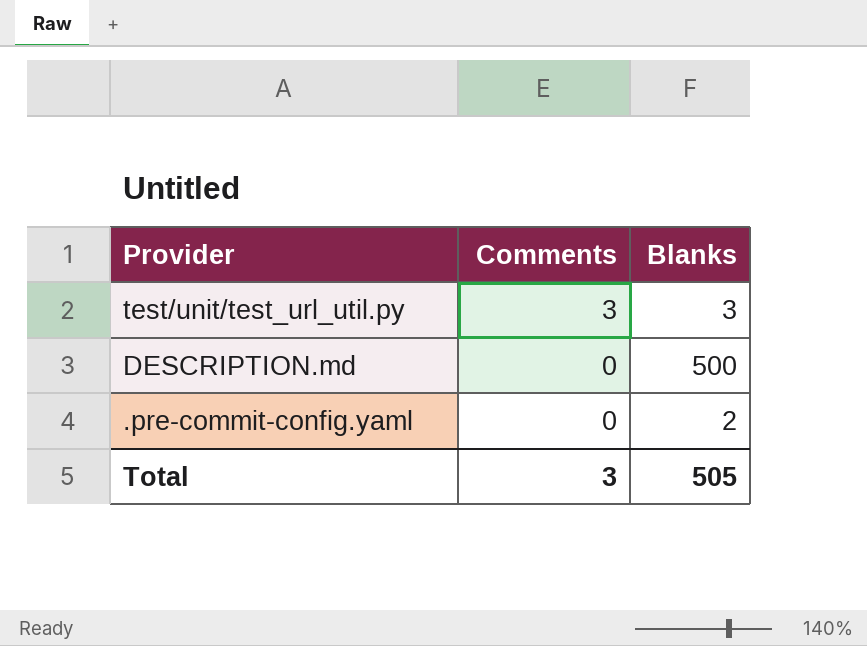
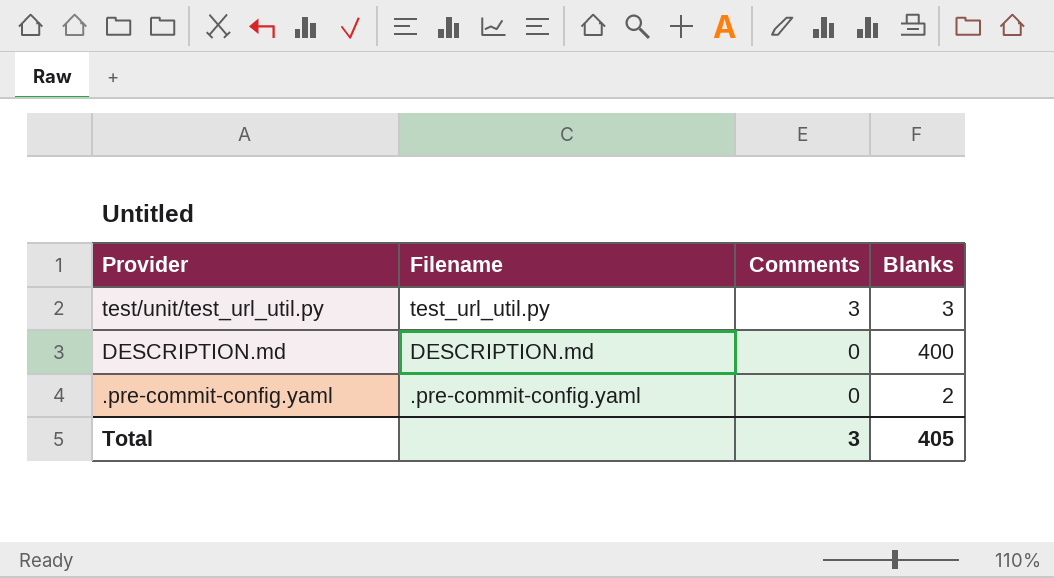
column Filename | position: none -> 2
DESCRIPTION.md | Blanks: 500 -> 400
Total | Blanks: 505 -> 405

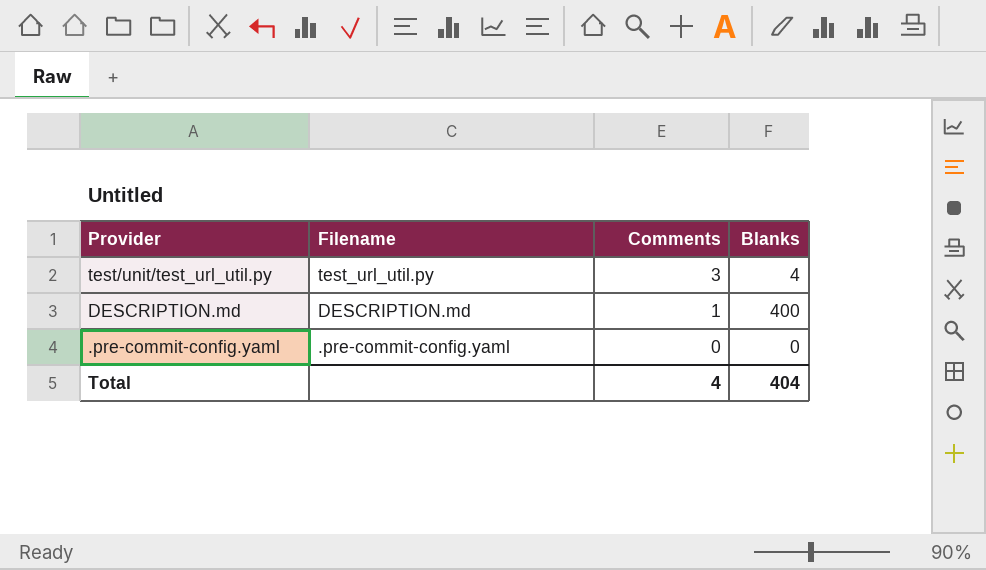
test/unit/test_url_util.py | Blanks: 3 -> 4
DESCRIPTION.md | Comments: 0 -> 1
.pre-commit-config.yaml | Blanks: 2 -> 0
Total | Comments: 3 -> 4
Total | Blanks: 405 -> 404

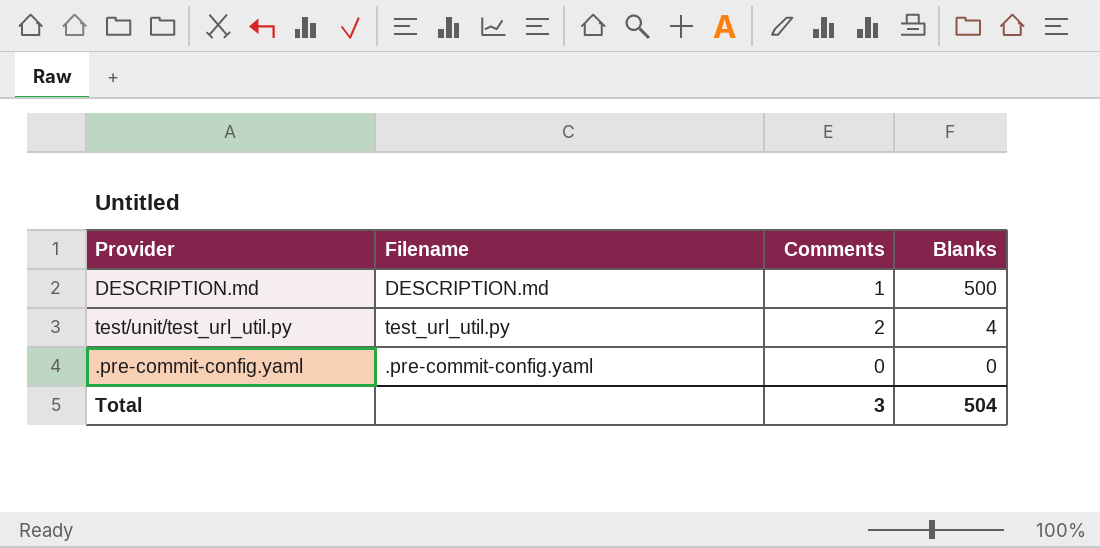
row order: Provider descending -> Blanks descending
DESCRIPTION.md | Blanks: 400 -> 500
test/unit/test_url_util.py | Comments: 3 -> 2
Total | Comments: 4 -> 3
Total | Blanks: 404 -> 504

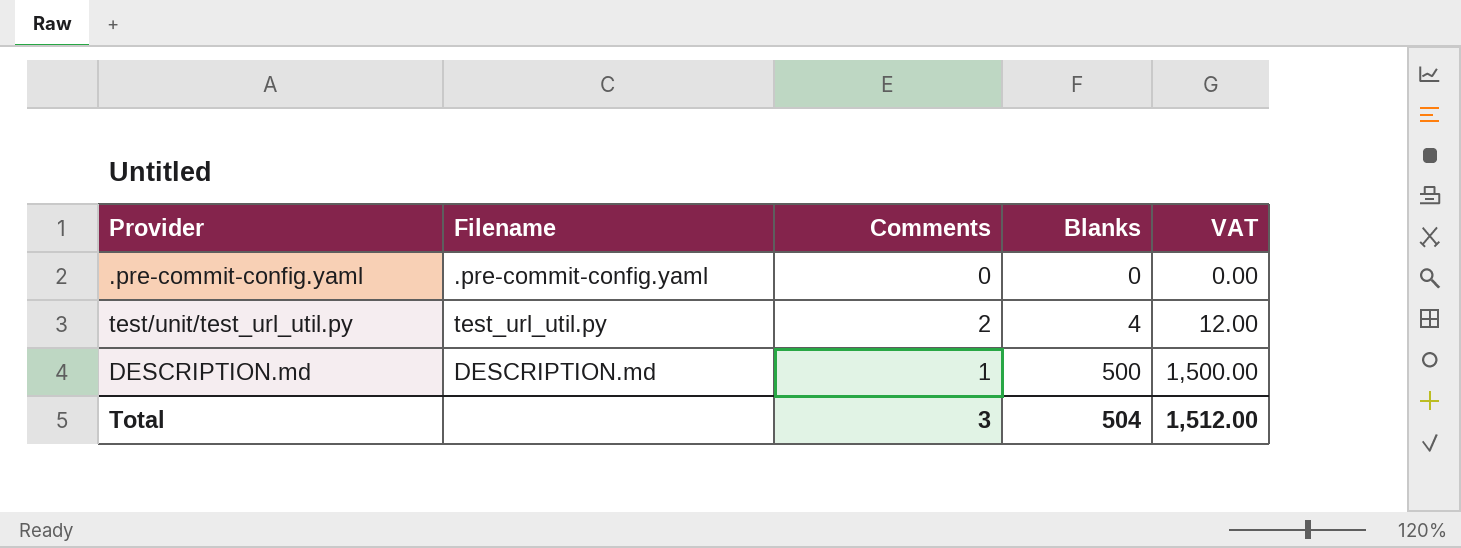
row order: Blanks descending -> Blanks ascending
column VAT | formula: none -> [Blanks] * 3

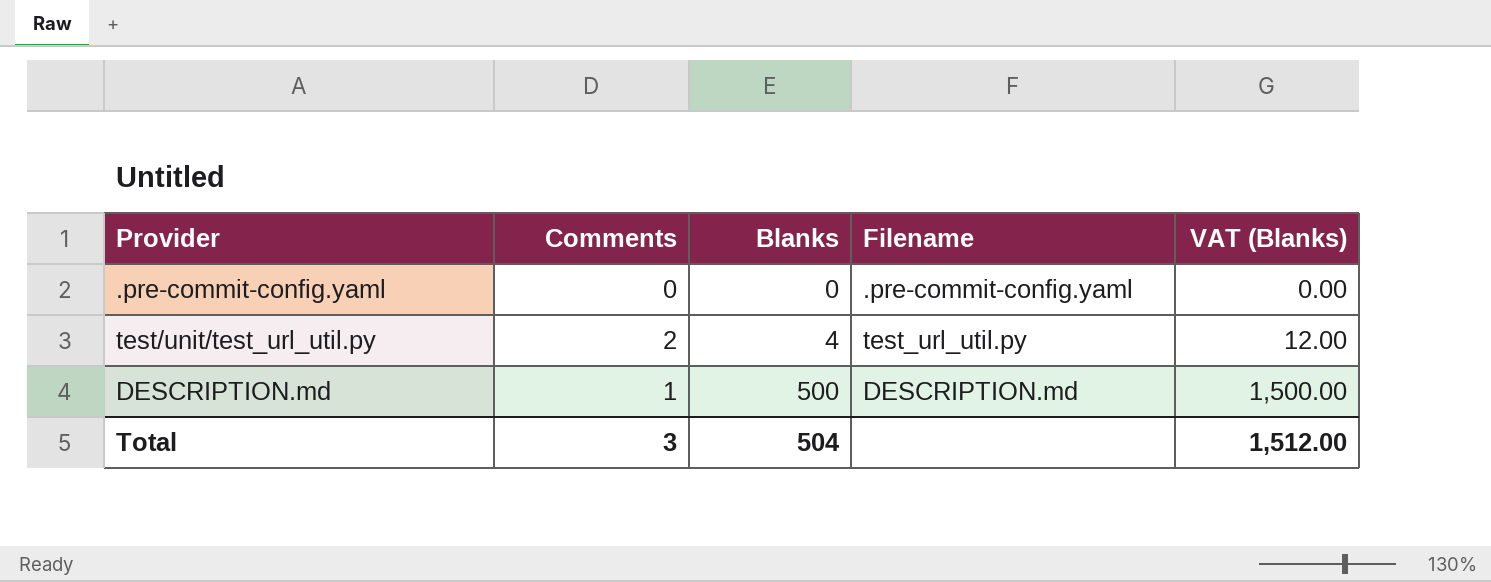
column Filename | position: 2 -> 4
column name: VAT -> VAT (Blanks)

